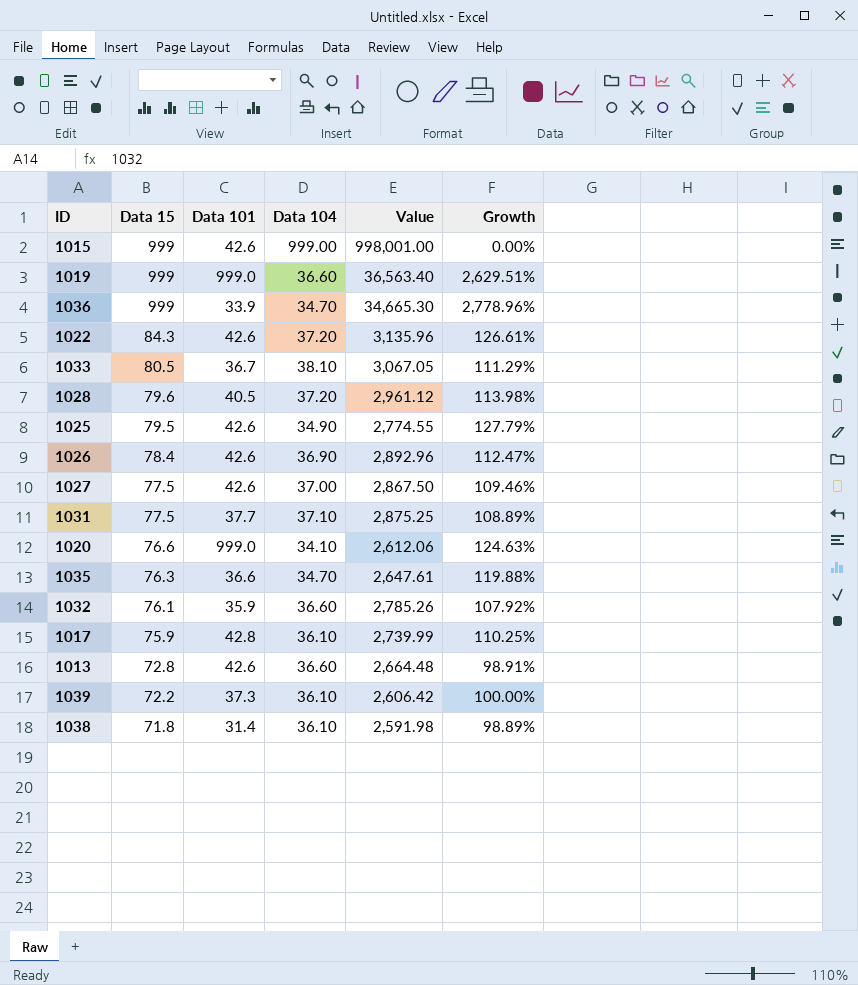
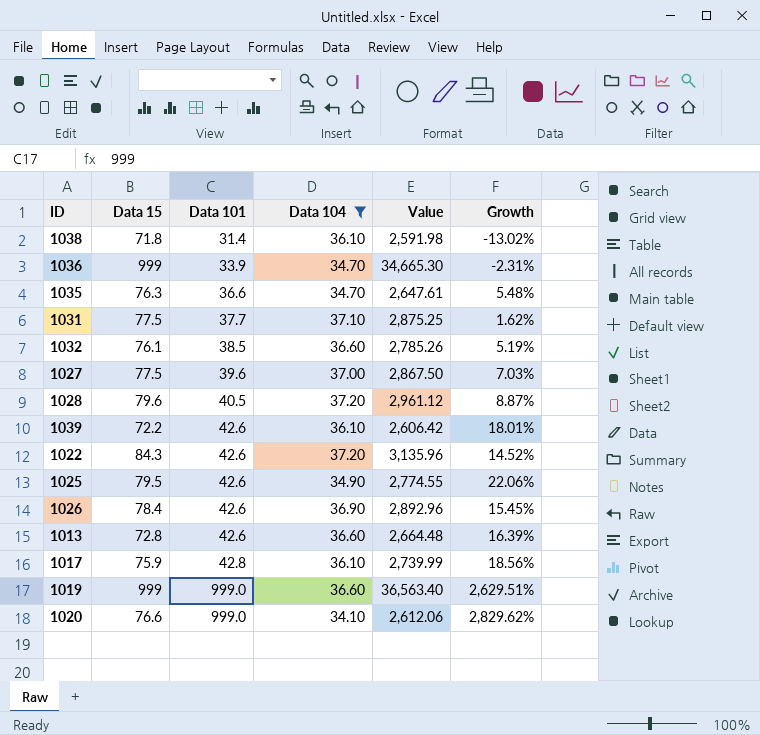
filter: none -> Data 104 <= 37.20
row order: Data 15 descending -> Data 101 ascending
column Growth | formula: ([Data 15] - [Data 104]) / [Data 104] -> ([Data 101] - [Data 104]) / [Data 104]
1032 | Data 101: 35.9 -> 38.5
1027 | Data 101: 42.6 -> 39.6
1039 | Data 101: 37.3 -> 42.6

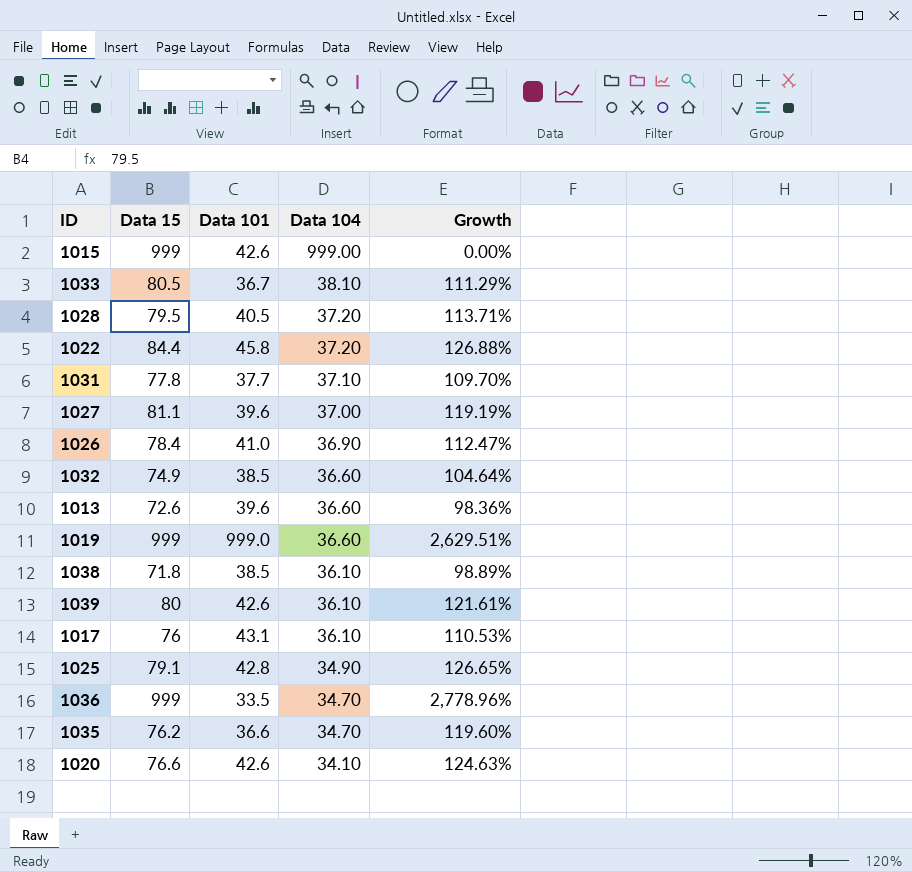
filter: Data 104 <= 37.20 -> none
row order: Data 101 ascending -> Data 104 descending
column Value | formula: [Data 15] * [Data 104] -> none
column Growth | formula: ([Data 101] - [Data 104]) / [Data 104] -> ([Data 15] - [Data 104]) / [Data 104]
1028 | Data 15: 79.6 -> 79.5
1022 | Data 15: 84.3 -> 84.4
1022 | Data 101: 42.6 -> 45.8
1031 | Data 15: 77.5 -> 77.8
1027 | Data 15: 77.5 -> 81.1
1026 | Data 101: 42.6 -> 41.0
1032 | Data 15: 76.1 -> 74.9
1013 | Data 15: 72.8 -> 72.6
1013 | Data 101: 42.6 -> 39.6
1038 | Data 101: 31.4 -> 38.5
1039 | Data 15: 72.2 -> 80
1017 | Data 15: 75.9 -> 76
1017 | Data 101: 42.8 -> 43.1
1025 | Data 15: 79.5 -> 79.1
1025 | Data 101: 42.6 -> 42.8
1036 | Data 101: 33.9 -> 33.5
1035 | Data 15: 76.3 -> 76.2
1020 | Data 101: 999.0 -> 42.6

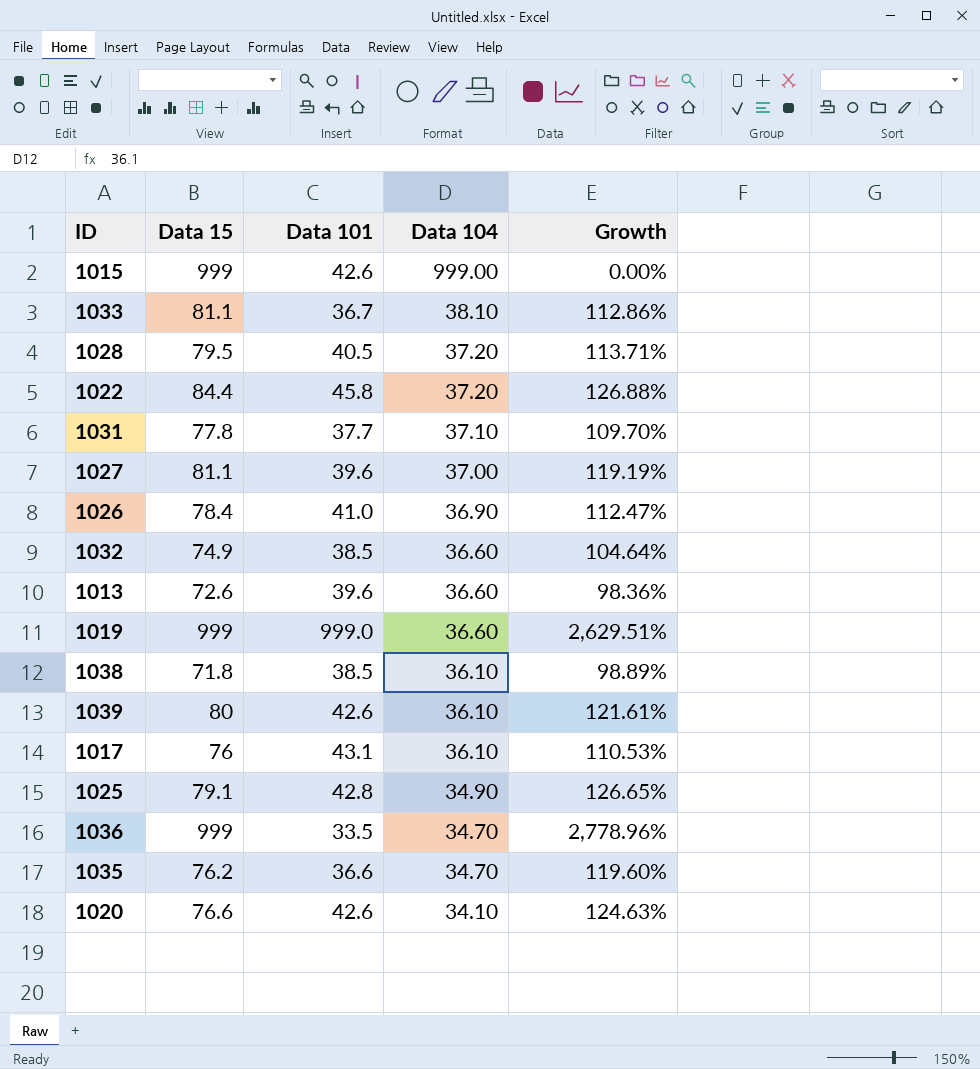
1033 | Data 15: 80.5 -> 81.1
1033 | Growth: 111.29% -> 112.86%

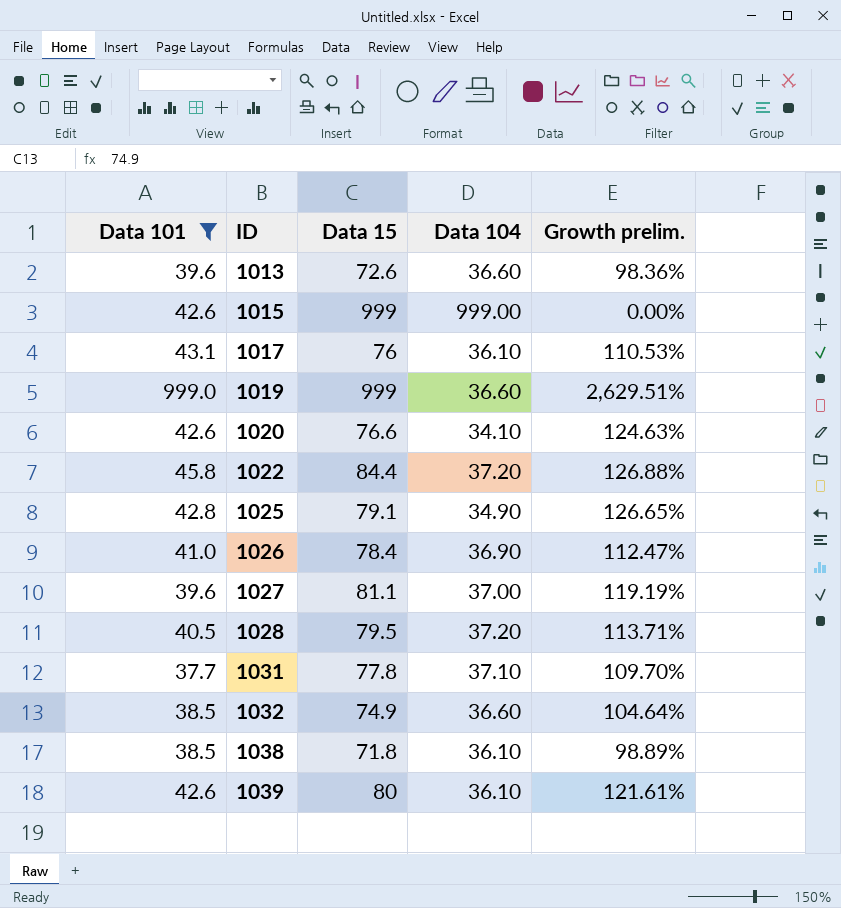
filter: none -> Data 101 >= 37.7
row order: Data 104 descending -> ID ascending
column Data 101 | position: 3 -> 1
column name: Growth -> Growth prelim.

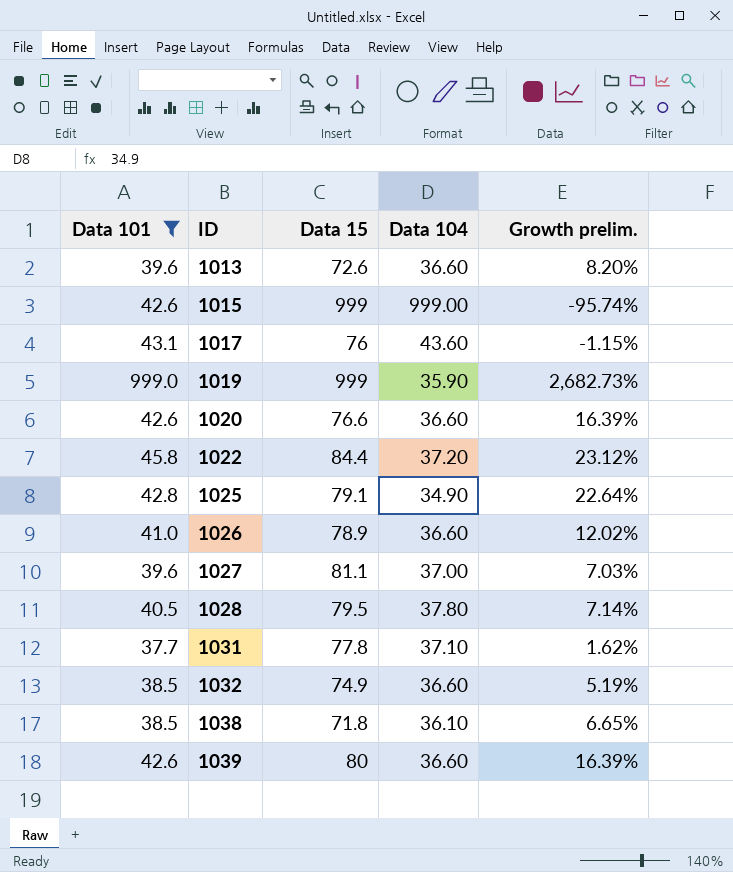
column Growth prelim. | formula: ([Data 15] - [Data 104]) / [Data 104] -> ([Data 101] - [Data 104]) / [Data 104]
1017 | Data 104: 36.10 -> 43.60
1019 | Data 104: 36.60 -> 35.90
1020 | Data 104: 34.10 -> 36.60
1026 | Data 15: 78.4 -> 78.9
1026 | Data 104: 36.90 -> 36.60
1028 | Data 104: 37.20 -> 37.80
1039 | Data 104: 36.10 -> 36.60

